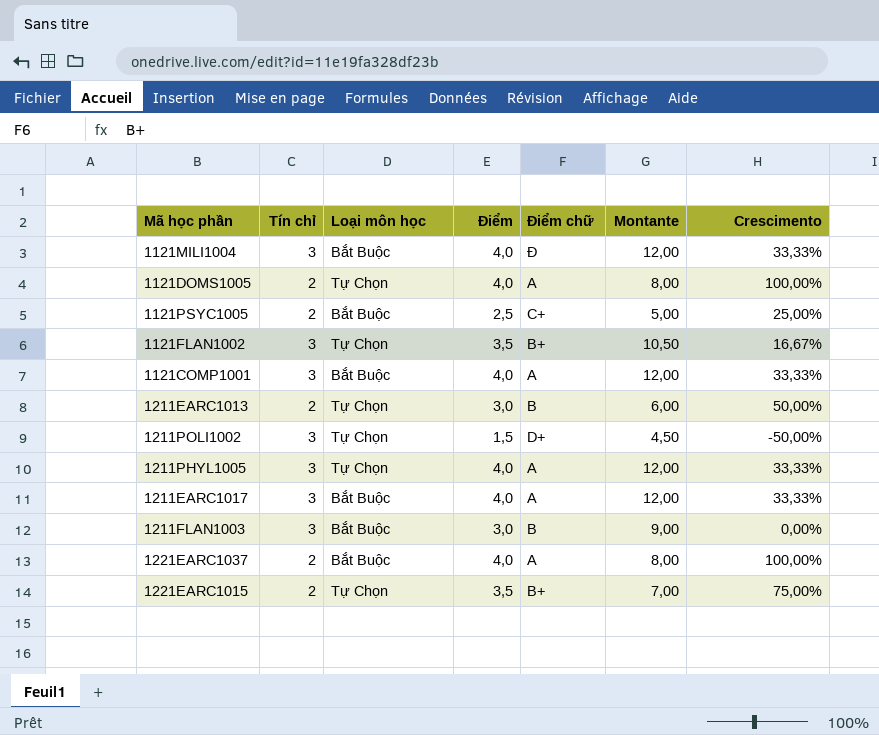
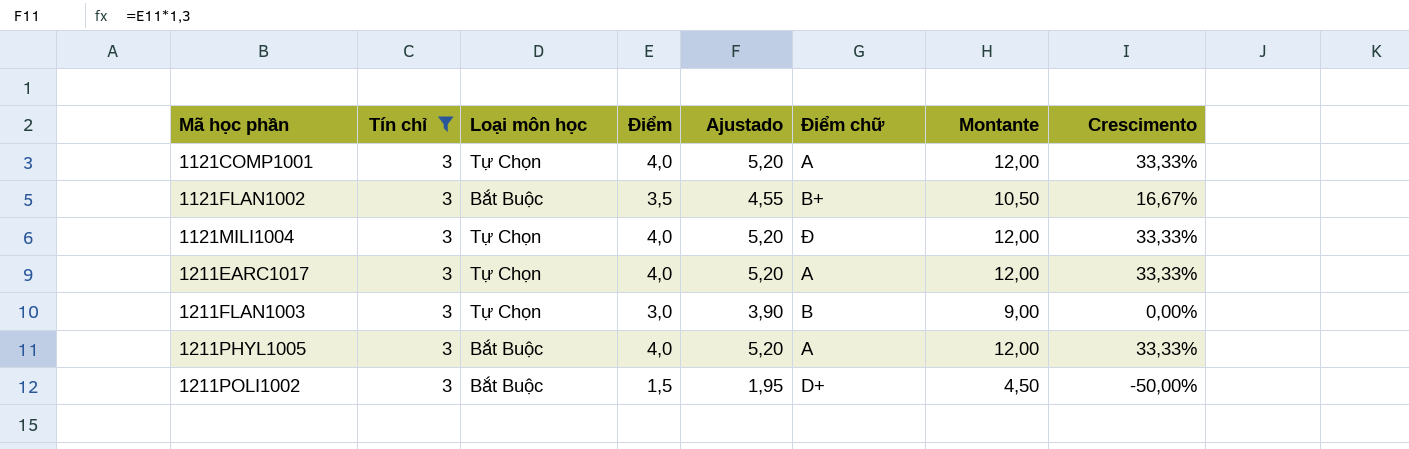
filter: none -> Tín chỉ = 3
row order: none -> Mã học phần ascending
column Ajustado | formula: none -> [Điểm] * 1,3
1121COMP1001 | Loại môn học: Bắt Buộc -> Tự Chọn
1121FLAN1002 | Loại môn học: Tự Chọn -> Bắt Buộc
1121MILI1004 | Loại môn học: Bắt Buộc -> Tự Chọn
1211EARC1017 | Loại môn học: Bắt Buộc -> Tự Chọn
1211FLAN1003 | Loại môn học: Bắt Buộc -> Tự Chọn
1211PHYL1005 | Loại môn học: Tự Chọn -> Bắt Buộc
1211POLI1002 | Loại môn học: Tự Chọn -> Bắt Buộc

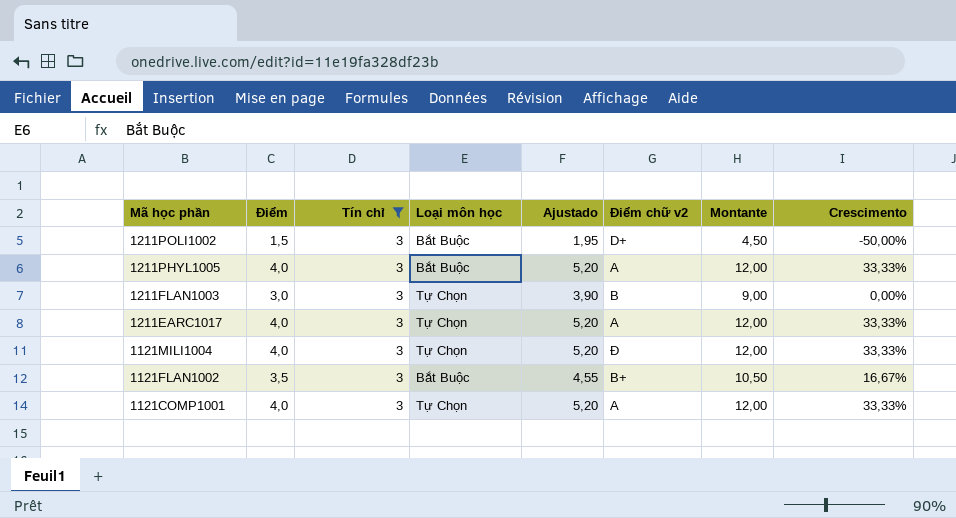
row order: Mã học phần ascending -> Mã học phần descending
column Điểm | position: 4 -> 2
column name: Điểm chữ -> Điểm chữ v2

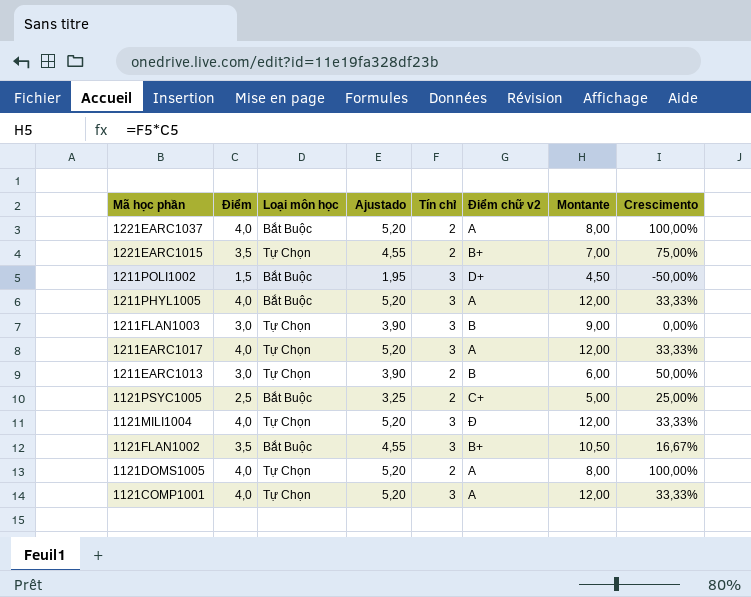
filter: Tín chỉ = 3 -> none
column Tín chỉ | position: 3 -> 5

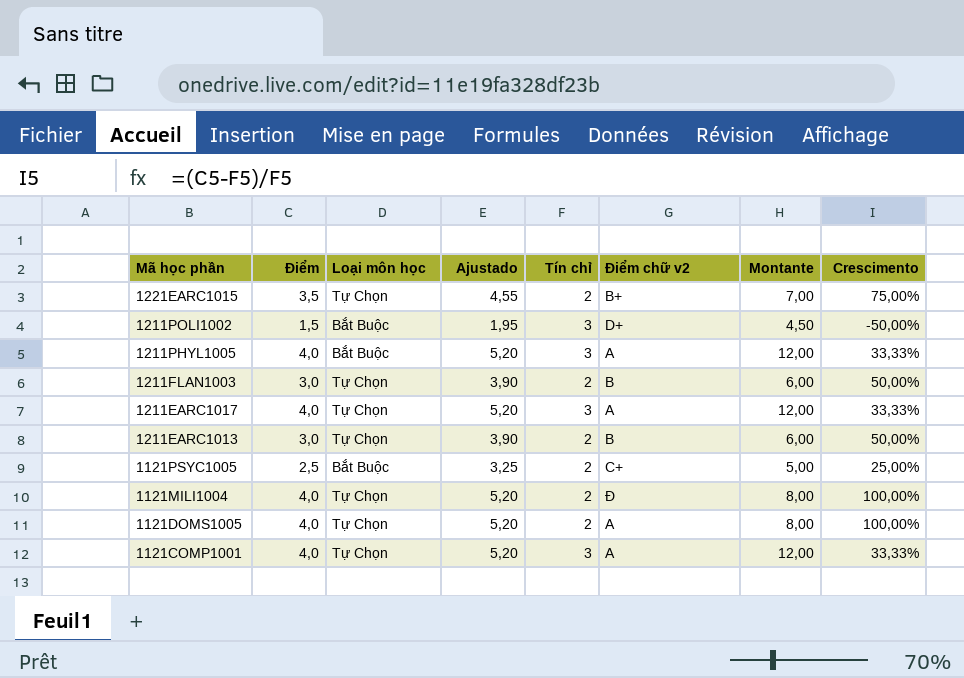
row 1221EARC1037: 4,0 | Bắt Buộc | 5,20 | 2 | A | 8,00 | 100,00% -> none
row 1121FLAN1002: 3,5 | Bắt Buộc | 4,55 | 3 | B+ | 10,50 | 16,67% -> none
1211FLAN1003 | Tín chỉ: 3 -> 2
1211FLAN1003 | Montante: 9,00 -> 6,00
1211FLAN1003 | Crescimento: 0,00% -> 50,00%
1121MILI1004 | Tín chỉ: 3 -> 2
1121MILI1004 | Montante: 12,00 -> 8,00
1121MILI1004 | Crescimento: 33,33% -> 100,00%

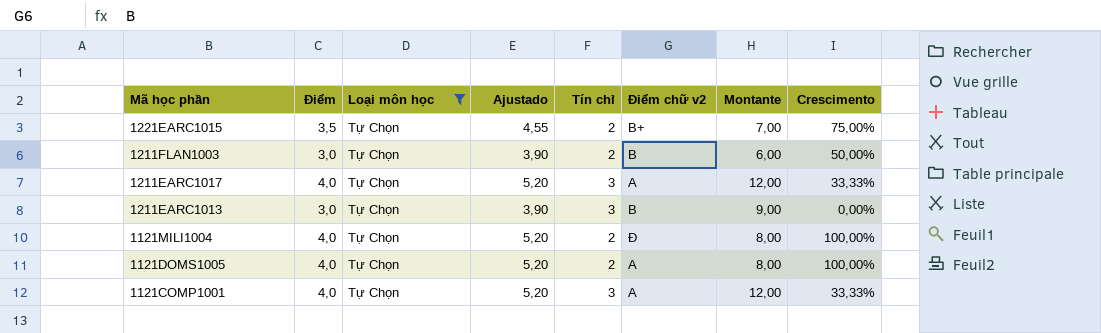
filter: none -> Loại môn học = Tự Chọn
1211EARC1013 | Tín chỉ: 2 -> 3
1211EARC1013 | Montante: 6,00 -> 9,00
1211EARC1013 | Crescimento: 50,00% -> 0,00%

